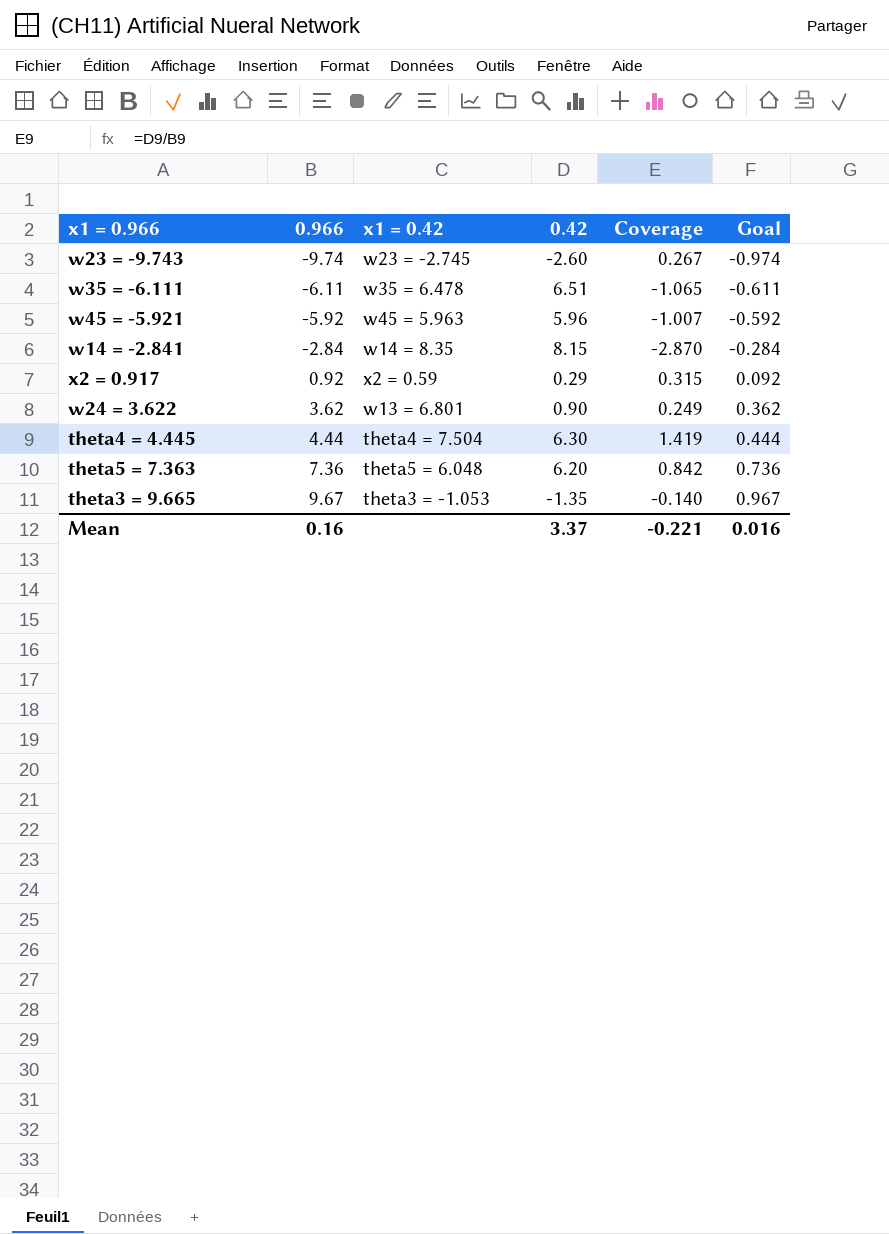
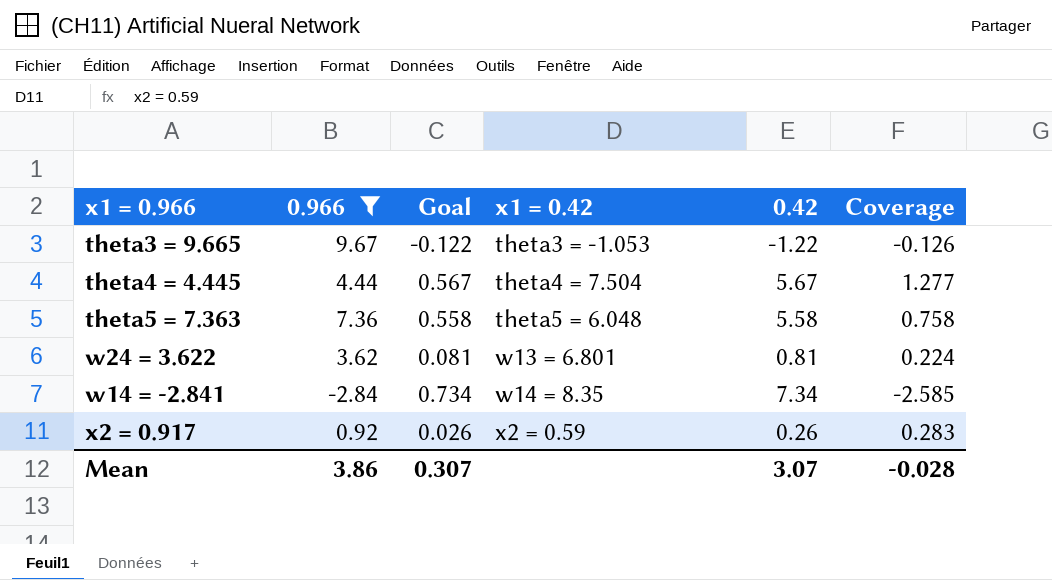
filter: none -> 0.966 >= -2.84
row order: 0.966 ascending -> x1 = 0.42 ascending
column Goal | formula: [0.966] * 0.1 -> [0.42] * 0.1
column Goal | position: 6 -> 3
theta3 = 9.665 | 0.42: -1.35 -> -1.22
theta3 = 9.665 | Coverage: -0.140 -> -0.126
theta4 = 4.445 | 0.42: 6.30 -> 5.67
theta4 = 4.445 | Coverage: 1.419 -> 1.277
theta5 = 7.363 | 0.42: 6.20 -> 5.58
theta5 = 7.363 | Coverage: 0.842 -> 0.758
w24 = 3.622 | 0.42: 0.90 -> 0.81
w24 = 3.622 | Coverage: 0.249 -> 0.224
w14 = -2.841 | 0.42: 8.15 -> 7.34
w14 = -2.841 | Coverage: -2.870 -> -2.585
x2 = 0.917 | 0.42: 0.29 -> 0.26
x2 = 0.917 | Coverage: 0.315 -> 0.283
Mean | 0.966: 0.16 -> 3.86
Mean | Goal: 0.016 -> 0.307
Mean | 0.42: 3.37 -> 3.07
Mean | Coverage: -0.221 -> -0.028

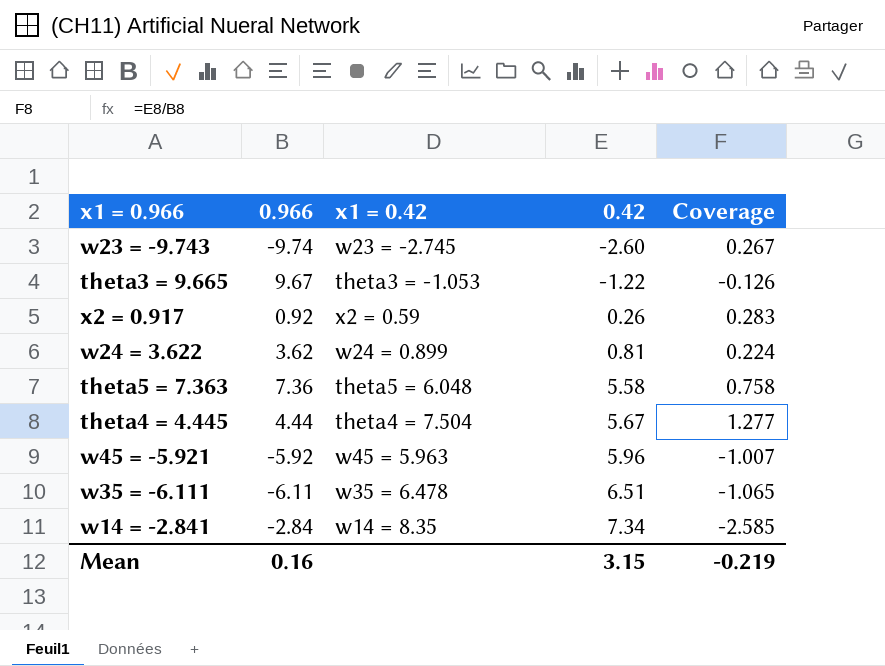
filter: 0.966 >= -2.84 -> none
row order: x1 = 0.42 ascending -> 0.42 ascending
column Goal | formula: [0.42] * 0.1 -> none
w24 = 3.622 | x1 = 0.42: w13 = 6.801 -> w24 = 0.899
Mean | 0.966: 3.86 -> 0.16
Mean | 0.42: 3.07 -> 3.15
Mean | Coverage: -0.028 -> -0.219

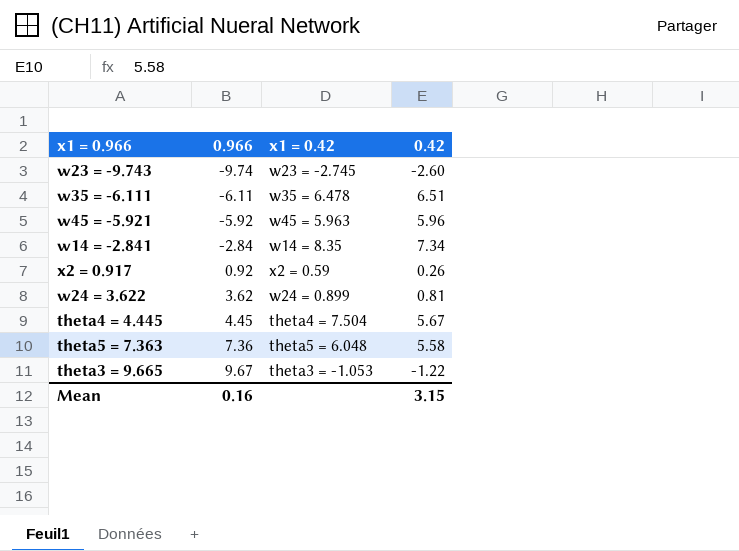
row order: 0.42 ascending -> 0.966 ascending
column Coverage | formula: [0.42] / [0.966] -> none
theta4 = 4.445 | 0.966: 4.44 -> 4.45

